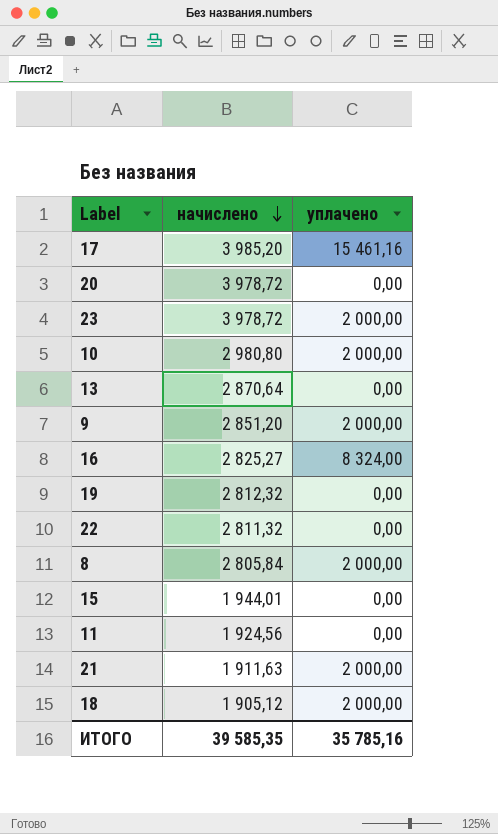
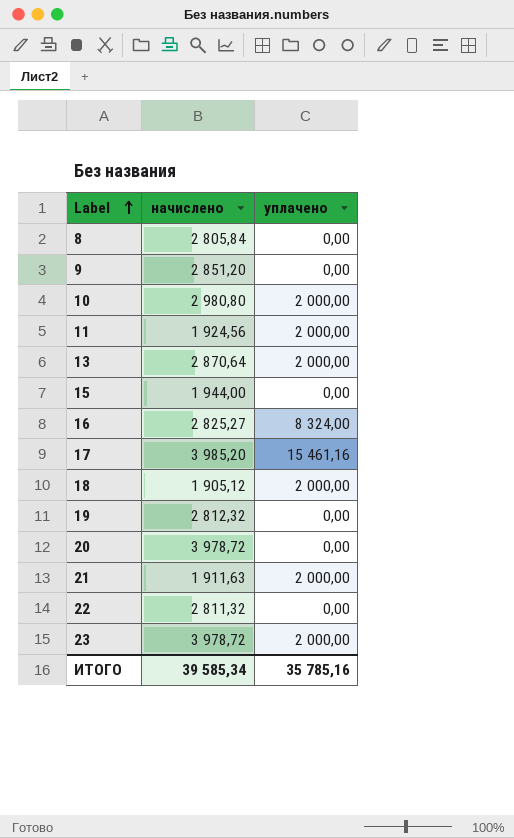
row order: начислено descending -> Label ascending
8 | уплачено: 2 000,00 -> 0,00
9 | уплачено: 2 000,00 -> 0,00
11 | уплачено: 0,00 -> 2 000,00
13 | уплачено: 0,00 -> 2 000,00
15 | начислено: 1 944,01 -> 1 944,00
ИТОГО | начислено: 39 585,35 -> 39 585,34

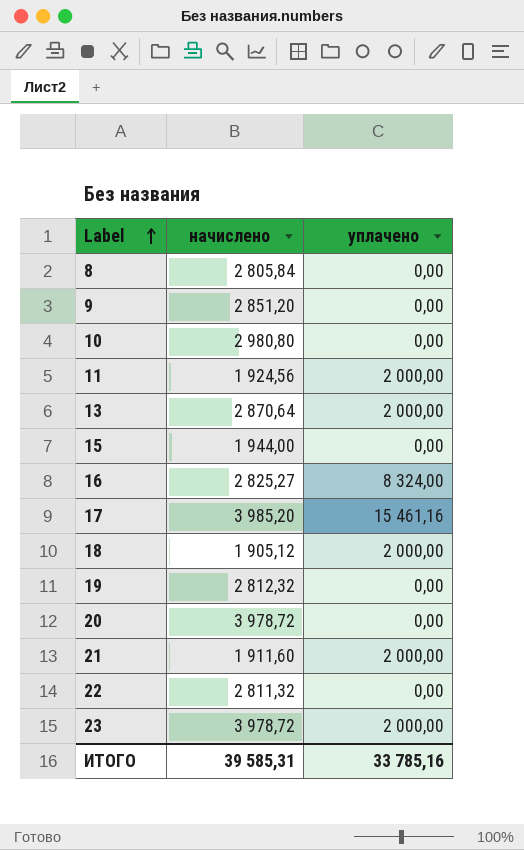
10 | уплачено: 2 000,00 -> 0,00
21 | начислено: 1 911,63 -> 1 911,60
ИТОГО | начислено: 39 585,34 -> 39 585,31
ИТОГО | уплачено: 35 785,16 -> 33 785,16

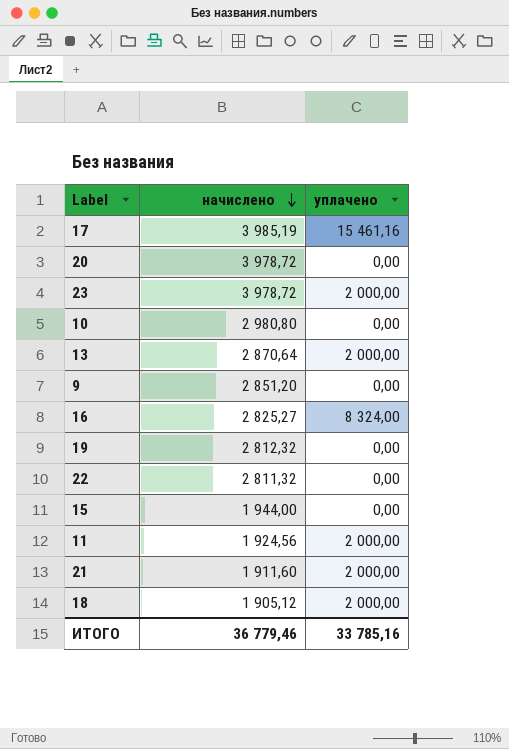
row order: Label ascending -> начислено descending
row 8: 2 805,84 | 0,00 -> none
17 | начислено: 3 985,20 -> 3 985,19
ИТОГО | начислено: 39 585,31 -> 36 779,46

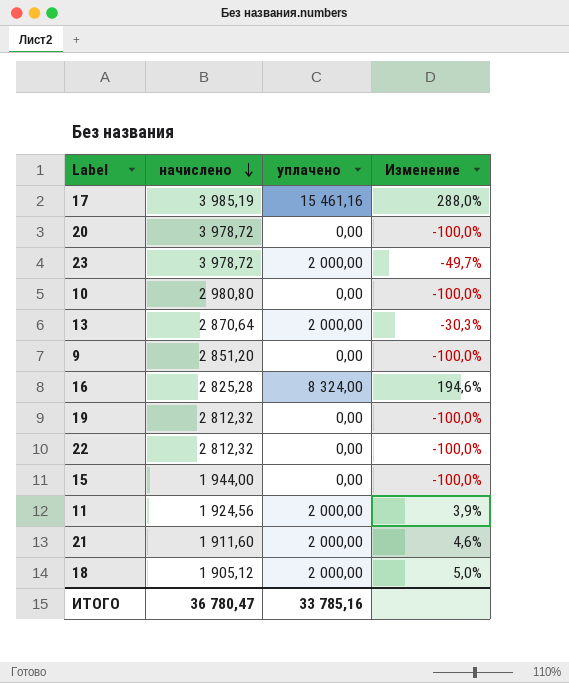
column Изменение | formula: none -> ([уплачено] - [начислено]) / [начислено]
16 | начислено: 2 825,27 -> 2 825,28
22 | начислено: 2 811,32 -> 2 812,32
ИТОГО | начислено: 36 779,46 -> 36 780,47

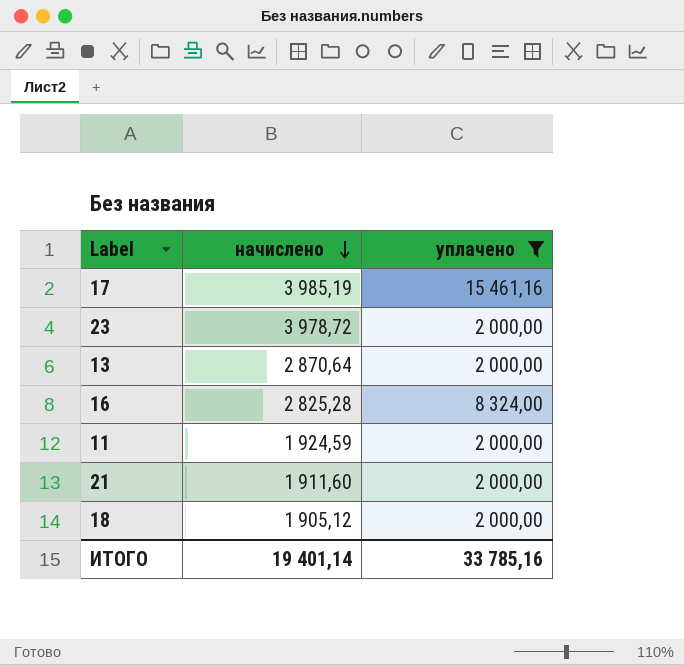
filter: none -> уплачено != 0,00
column Изменение | formula: ([уплачено] - [начислено]) / [начислено] -> none
11 | начислено: 1 924,56 -> 1 924,59
ИТОГО | начислено: 36 780,47 -> 19 401,14

